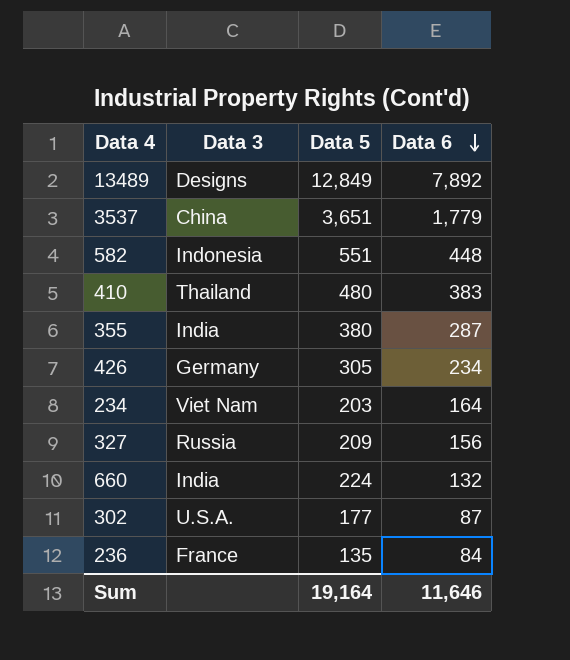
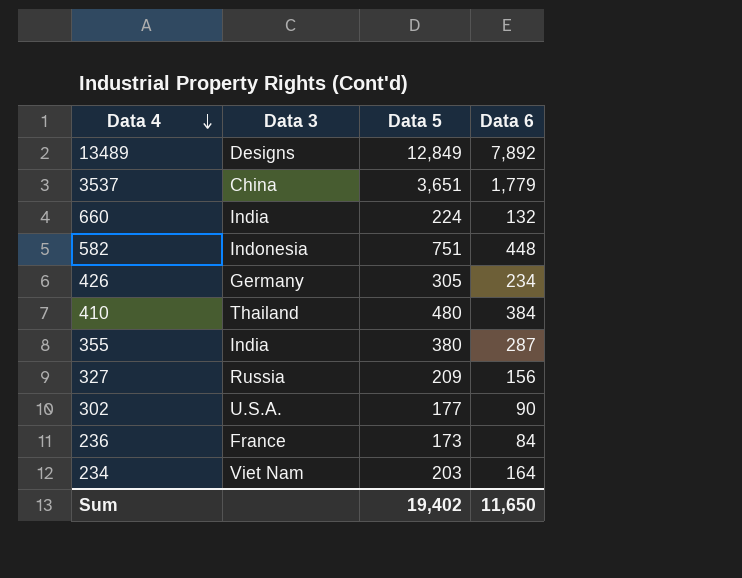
row order: Data 6 descending -> Data 4 descending
582 | Data 5: 551 -> 751
410 | Data 6: 383 -> 384
302 | Data 6: 87 -> 90
236 | Data 5: 135 -> 173
Sum | Data 5: 19,164 -> 19,402
Sum | Data 6: 11,646 -> 11,650

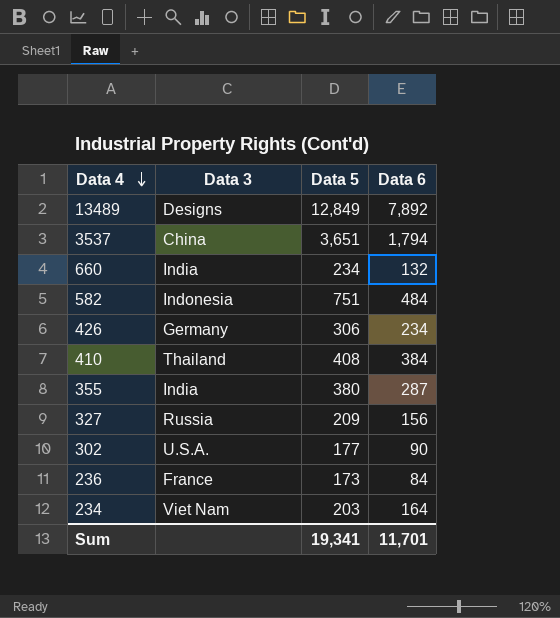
3537 | Data 6: 1,779 -> 1,794
660 | Data 5: 224 -> 234
582 | Data 6: 448 -> 484
426 | Data 5: 305 -> 306
410 | Data 5: 480 -> 408
Sum | Data 5: 19,402 -> 19,341
Sum | Data 6: 11,650 -> 11,701

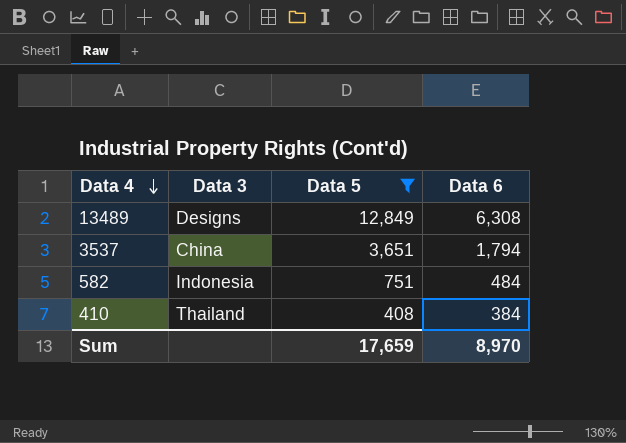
filter: none -> Data 5 >= 408
13489 | Data 6: 7,892 -> 6,308
Sum | Data 5: 19,341 -> 17,659
Sum | Data 6: 11,701 -> 8,970

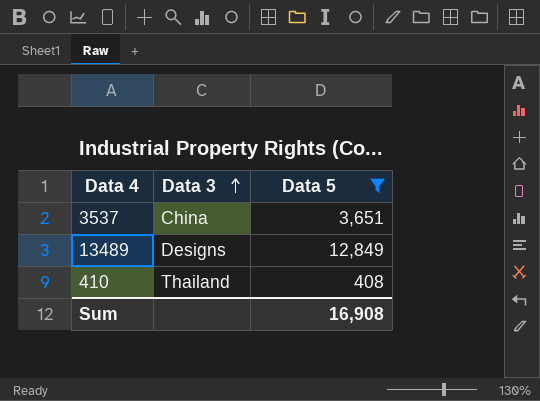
row order: Data 4 descending -> Data 3 ascending
column Data 6 | position: 4 -> none
row 582: Indonesia | 751 | 484 -> none
Sum | Data 5: 17,659 -> 16,908

